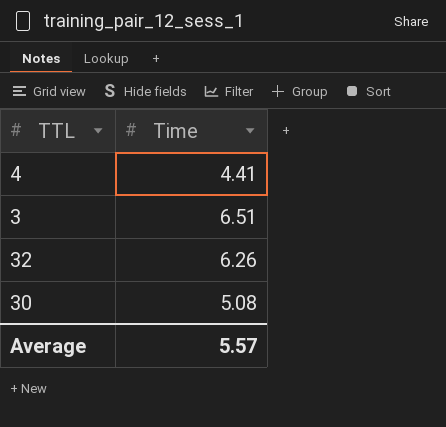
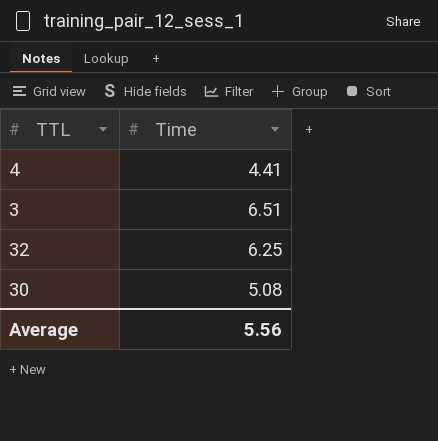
32 | Time: 6.26 -> 6.25
Average | Time: 5.57 -> 5.56

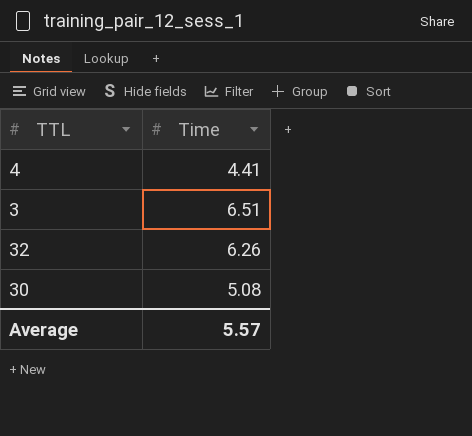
32 | Time: 6.25 -> 6.26
Average | Time: 5.56 -> 5.57

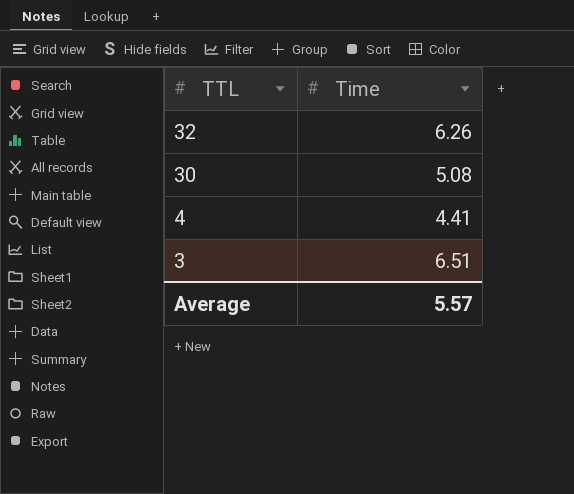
row order: none -> TTL descending

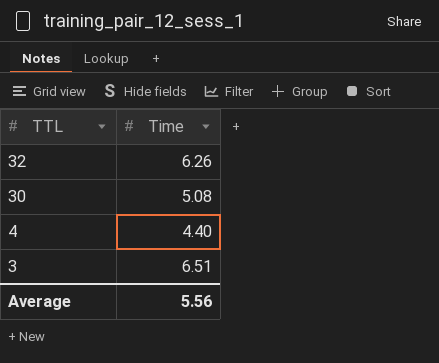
4 | Time: 4.41 -> 4.40
Average | Time: 5.57 -> 5.56

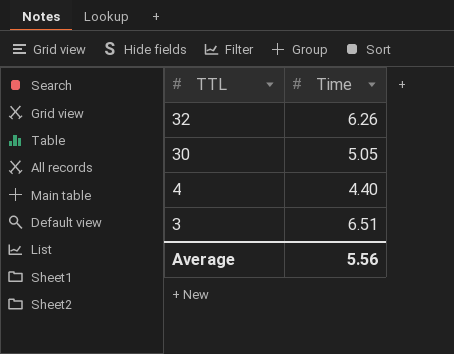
30 | Time: 5.08 -> 5.05

